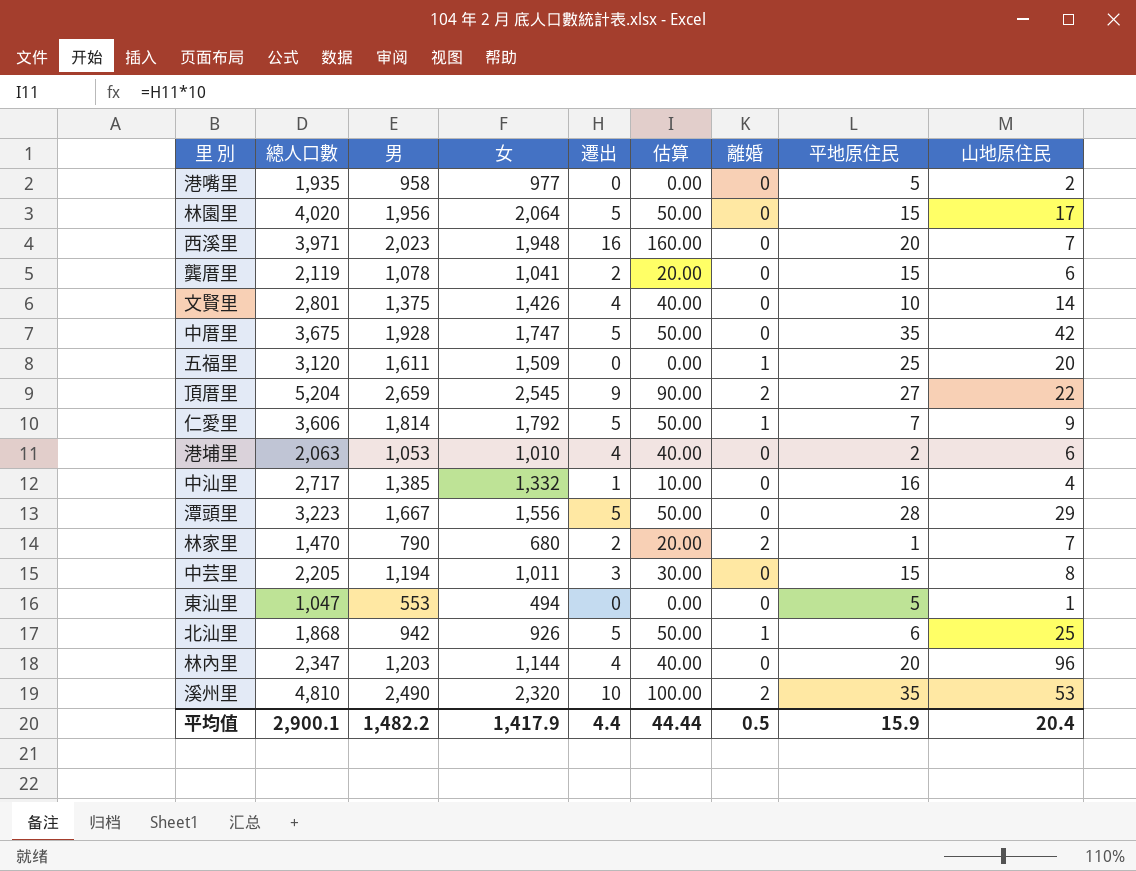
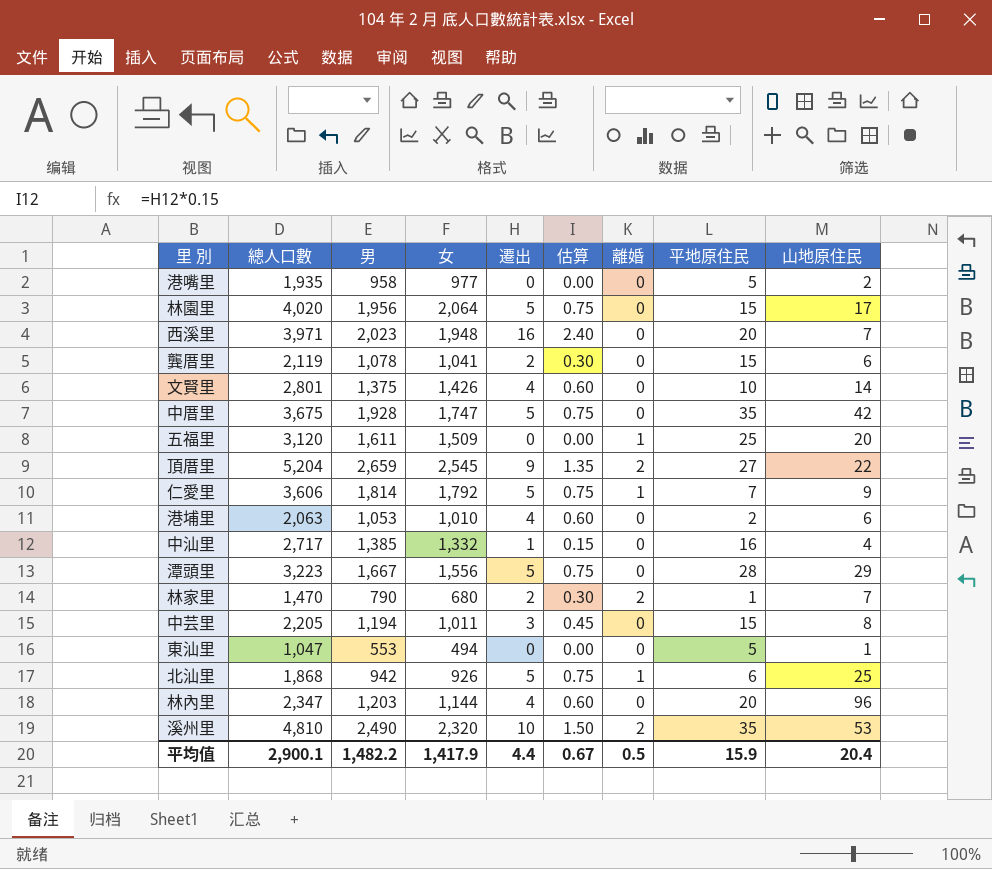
column 估算 | formula: [遷出] * 10 -> [遷出] * 0.15
平均值 | 估算: 44.44 -> 0.67

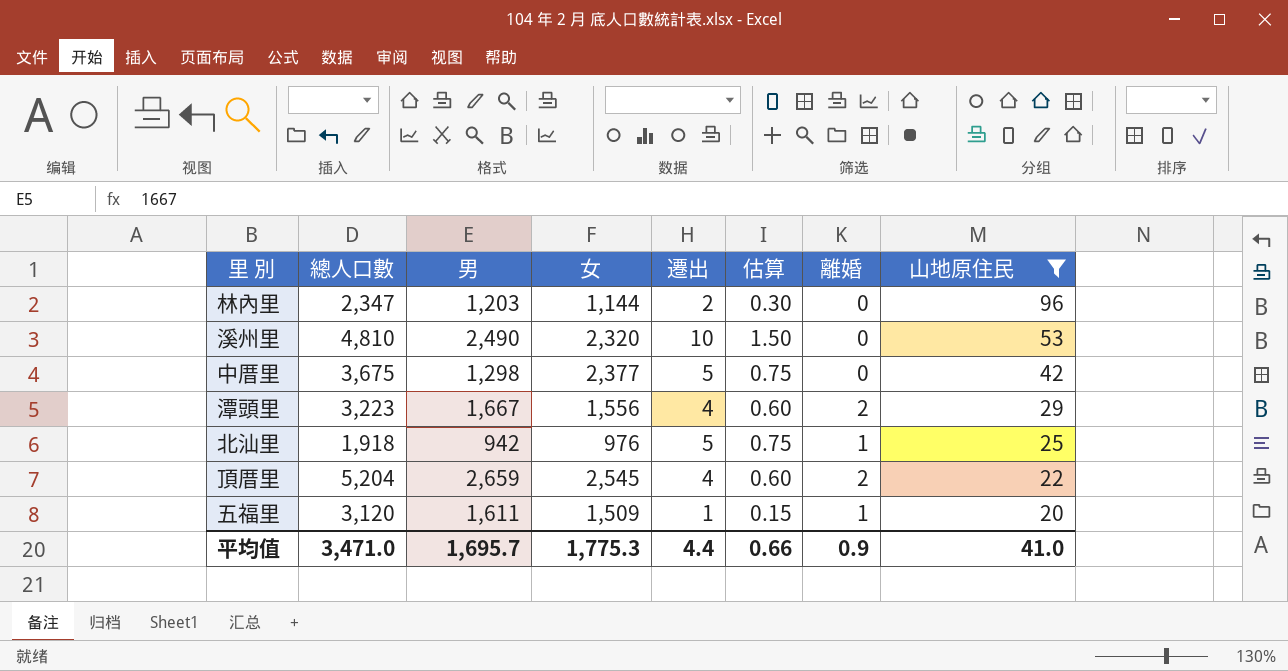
filter: none -> 山地原住民 >= 20
row order: none -> 山地原住民 descending
column 平地原住民 | position: 8 -> none
林內里 | 遷出: 4 -> 2
林內里 | 估算: 0.60 -> 0.30
溪州里 | 離婚: 2 -> 0
中厝里 | 男: 1,928 -> 1,298
中厝里 | 女: 1,747 -> 2,377
潭頭里 | 遷出: 5 -> 4
潭頭里 | 估算: 0.75 -> 0.60
潭頭里 | 離婚: 0 -> 2
北汕里 | 總人口數: 1,868 -> 1,918
北汕里 | 女: 926 -> 976
頂厝里 | 遷出: 9 -> 4
頂厝里 | 估算: 1.35 -> 0.60
五福里 | 遷出: 0 -> 1
五福里 | 估算: 0.00 -> 0.15
平均值 | 總人口數: 2,900.1 -> 3,471.0
平均值 | 男: 1,482.2 -> 1,695.7
平均值 | 女: 1,417.9 -> 1,775.3
平均值 | 估算: 0.67 -> 0.66
平均值 | 離婚: 0.5 -> 0.9
平均值 | 山地原住民: 20.4 -> 41.0

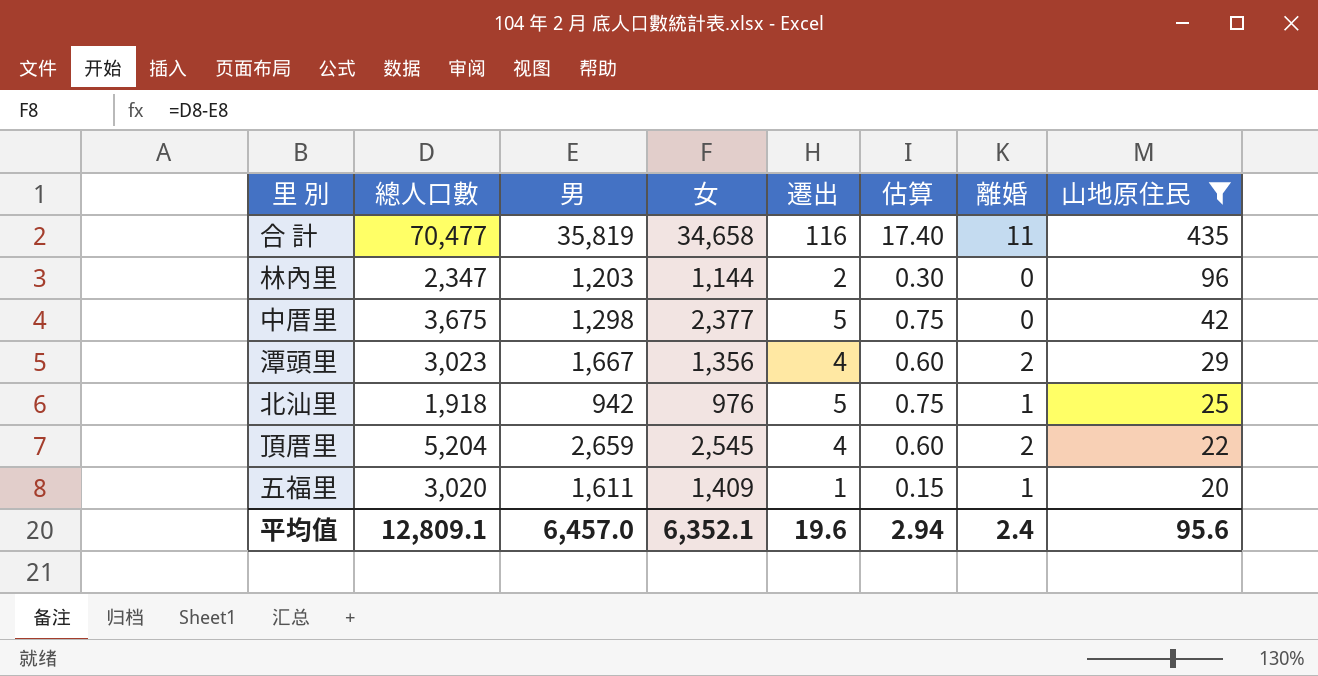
row 溪州里: 4,810 | 2,490 | 2,320 | 10 | 1.50 | 0 | 53 -> none
row 合 計: none -> 70,477 | 35,819 | 34,658 | 116 | 17.40 | 11 | 435
潭頭里 | 總人口數: 3,223 -> 3,023
潭頭里 | 女: 1,556 -> 1,356
五福里 | 總人口數: 3,120 -> 3,020
五福里 | 女: 1,509 -> 1,409
平均值 | 總人口數: 3,471.0 -> 12,809.1
平均值 | 男: 1,695.7 -> 6,457.0
平均值 | 女: 1,775.3 -> 6,352.1
平均值 | 遷出: 4.4 -> 19.6
平均值 | 估算: 0.66 -> 2.94
平均值 | 離婚: 0.9 -> 2.4
平均值 | 山地原住民: 41.0 -> 95.6

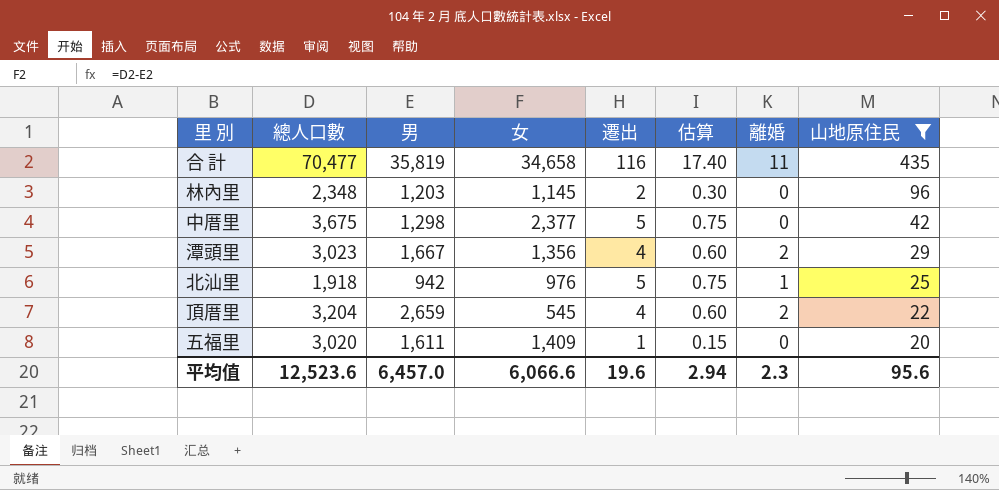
林內里 | 總人口數: 2,347 -> 2,348
林內里 | 女: 1,144 -> 1,145
頂厝里 | 總人口數: 5,204 -> 3,204
頂厝里 | 女: 2,545 -> 545
五福里 | 離婚: 1 -> 0
平均值 | 總人口數: 12,809.1 -> 12,523.6
平均值 | 女: 6,352.1 -> 6,066.6
平均值 | 離婚: 2.4 -> 2.3

